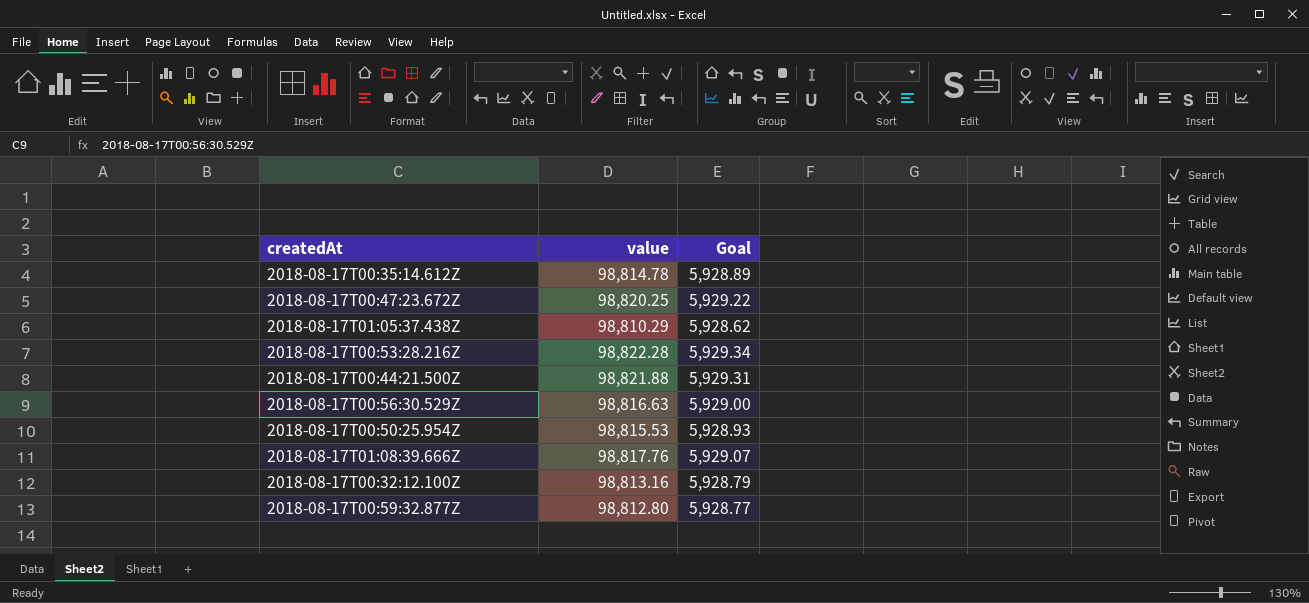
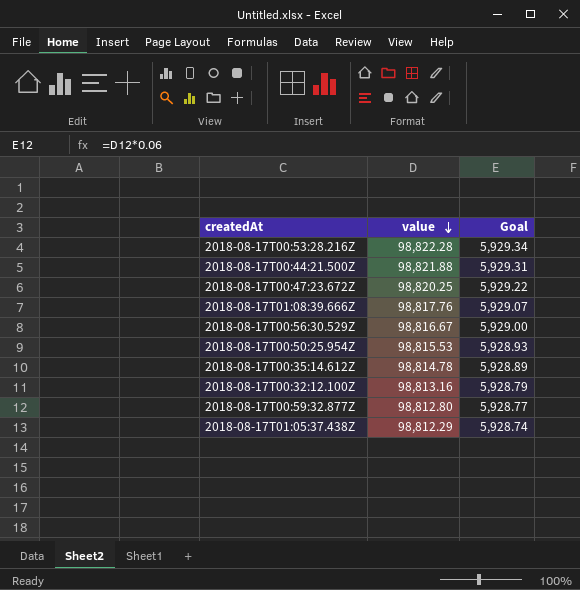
row order: none -> value descending
2018-08-17T00:56:30.529Z | value: 98,816.63 -> 98,816.67
2018-08-17T01:05:37.438Z | value: 98,810.29 -> 98,812.29
2018-08-17T01:05:37.438Z | Goal: 5,928.62 -> 5,928.74

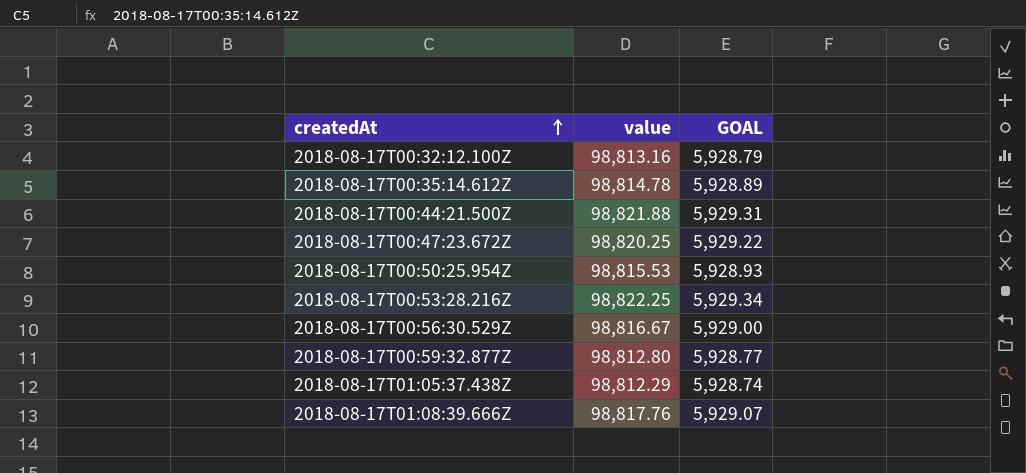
row order: value descending -> createdAt ascending
column name: Goal -> GOAL
2018-08-17T00:53:28.216Z | value: 98,822.28 -> 98,822.25

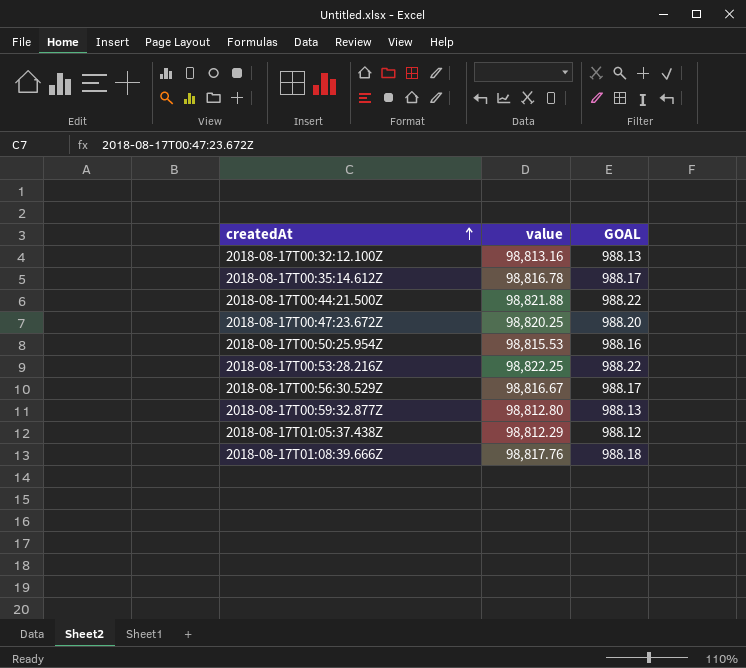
column GOAL | formula: [value] * 0.06 -> [value] * 0.01
2018-08-17T00:35:14.612Z | value: 98,814.78 -> 98,816.78

